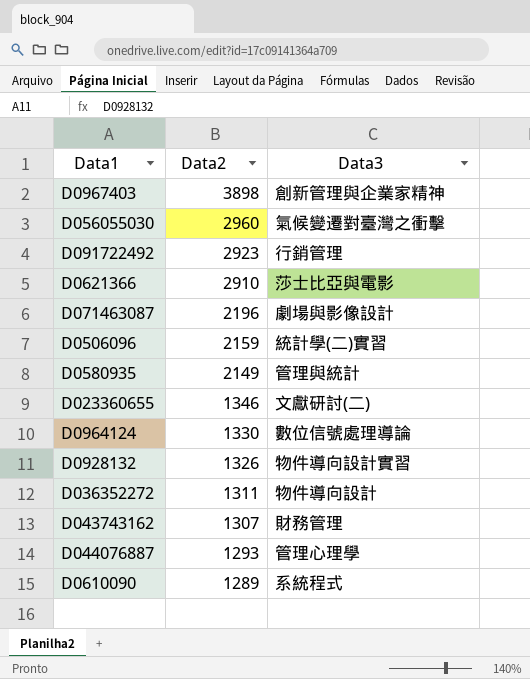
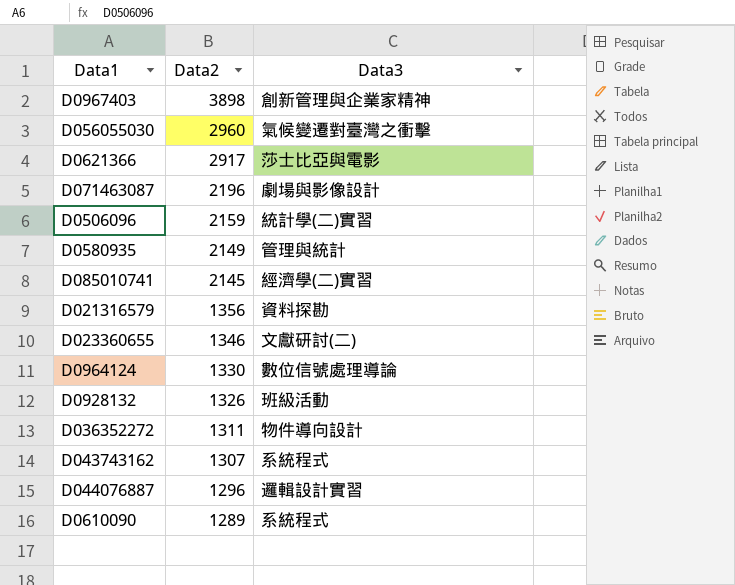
row D091722492: 2923 | 行銷管理 -> none
D0621366 | Data2: 2910 -> 2917
row D085010741: none -> 2145 | 經濟學(二)實習
row D021316579: none -> 1356 | 資料探勘
D0928132 | Data3: 物件導向設計實習 -> 班級活動
D043743162 | Data3: 財務管理 -> 系統程式
D044076887 | Data2: 1293 -> 1296
D044076887 | Data3: 管理心理學 -> 邏輯設計實習

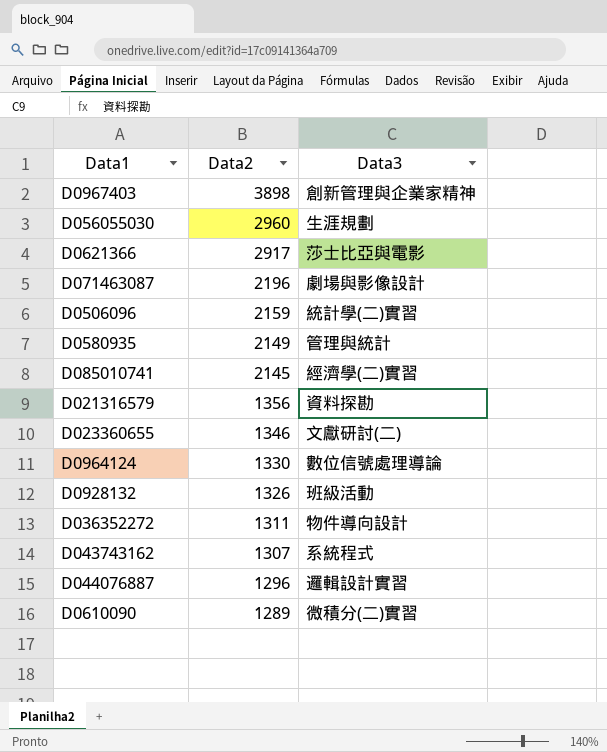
D056055030 | Data3: 氣候變遷對臺灣之衝擊 -> 生涯規劃
D0610090 | Data3: 系統程式 -> 微積分(二)實習

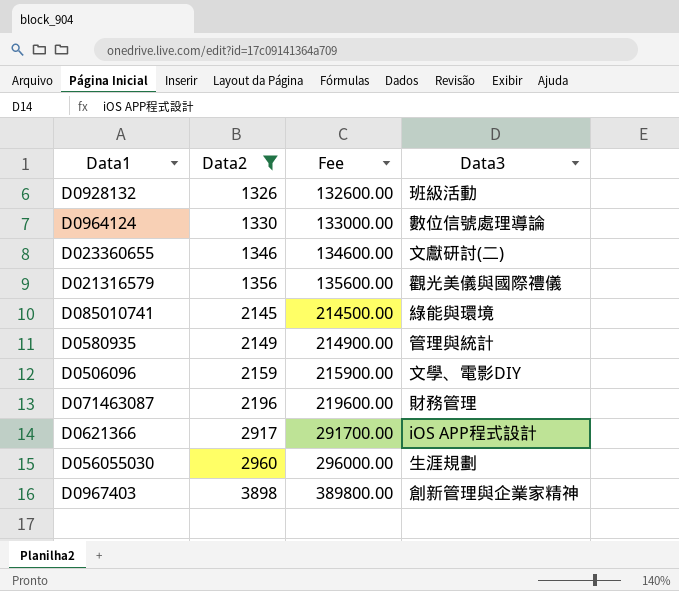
filter: none -> Data2 >= 1326
row order: Data2 descending -> Data2 ascending
column Fee | formula: none -> [Data2] * 100
D021316579 | Data3: 資料探勘 -> 觀光美儀與國際禮儀
D085010741 | Data3: 經濟學(二)實習 -> 綠能與環境
D0506096 | Data3: 統計學(二)實習 -> 文學、電影DIY
D071463087 | Data3: 劇場與影像設計 -> 財務管理
D0621366 | Data3: 莎士比亞與電影 -> iOS APP程式設計

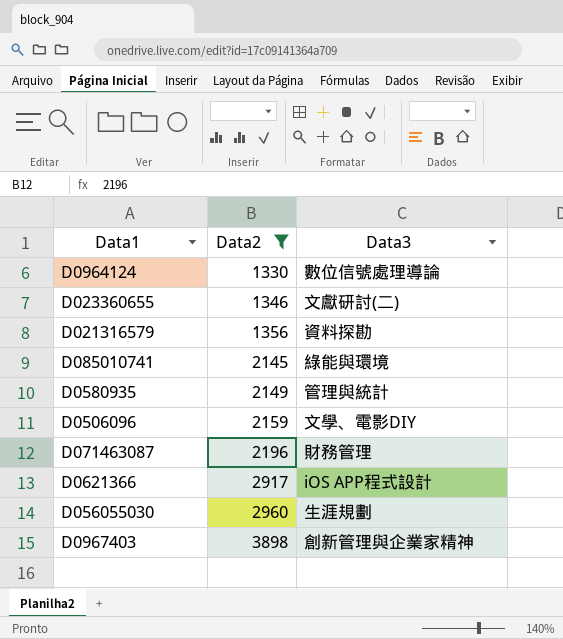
column Fee | formula: [Data2] * 100 -> none
row D0928132: 1326 | 132600.00 | 班級活動 -> none
D021316579 | Data3: 觀光美儀與國際禮儀 -> 資料探勘

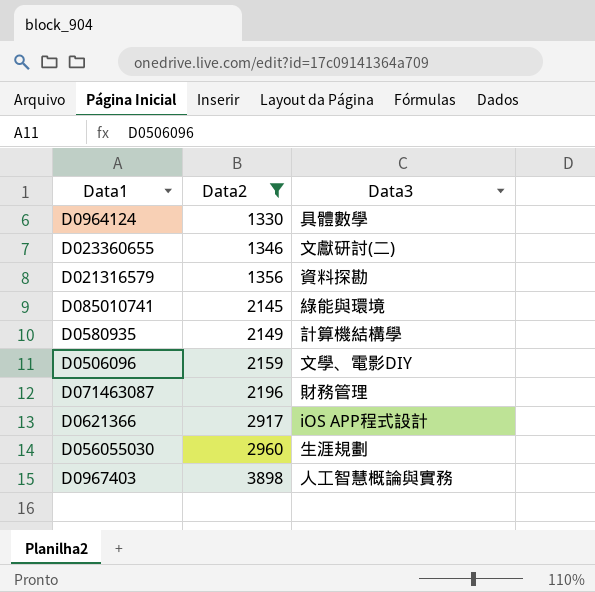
D0964124 | Data3: 數位信號處理導論 -> 具體數學
D0580935 | Data3: 管理與統計 -> 計算機結構學
D0967403 | Data3: 創新管理與企業家精神 -> 人工智慧概論與實務

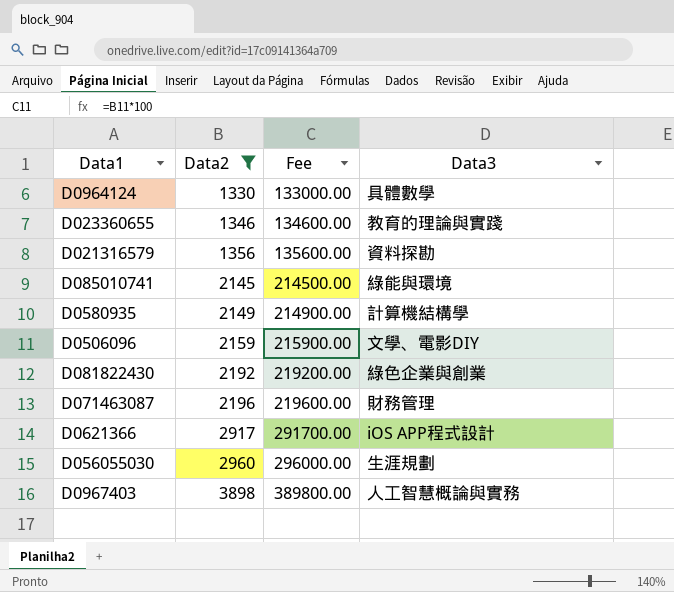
column Fee | formula: none -> [Data2] * 100
D023360655 | Data3: 文獻研討(二) -> 教育的理論與實踐
row D081822430: none -> 2192 | 219200.00 | 綠色企業與創業

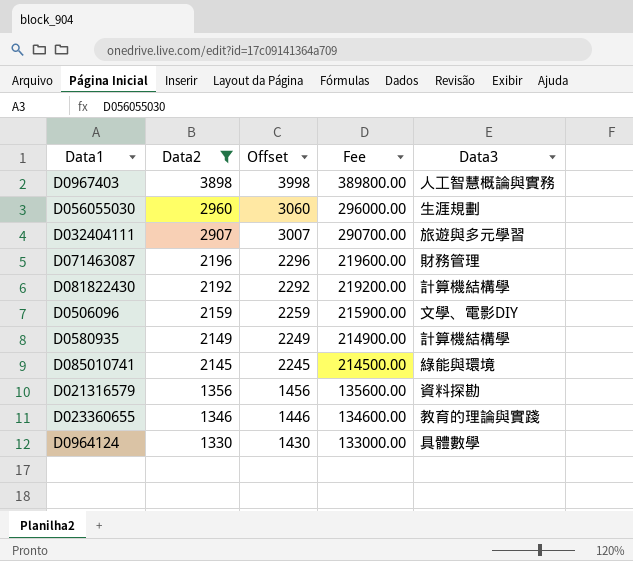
row order: Data2 ascending -> Data2 descending
column Offset | formula: none -> [Data2] + 100
row D0621366: 2917 | 291700.00 | iOS APP程式設計 -> none
row D032404111: none -> 2907 | 3007 | 290700.00 | 旅遊與多元學習
D081822430 | Data3: 綠色企業與創業 -> 計算機結構學

